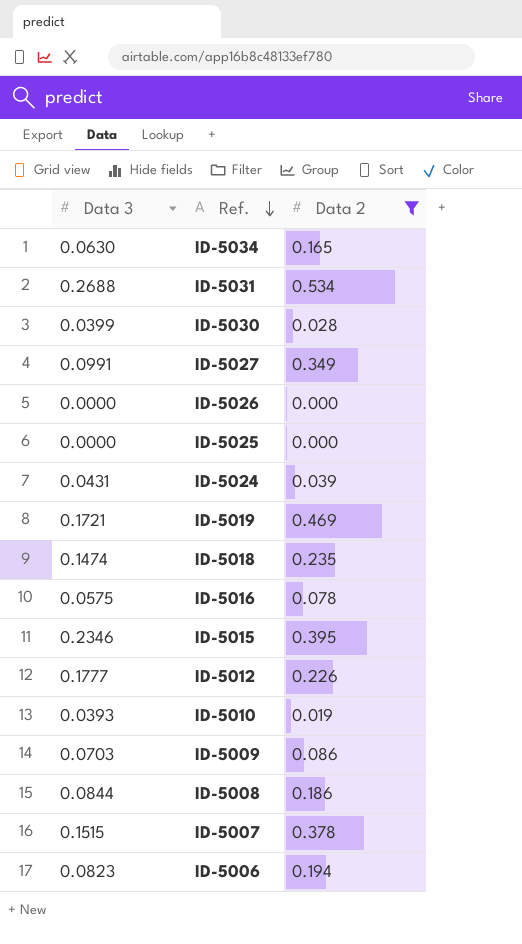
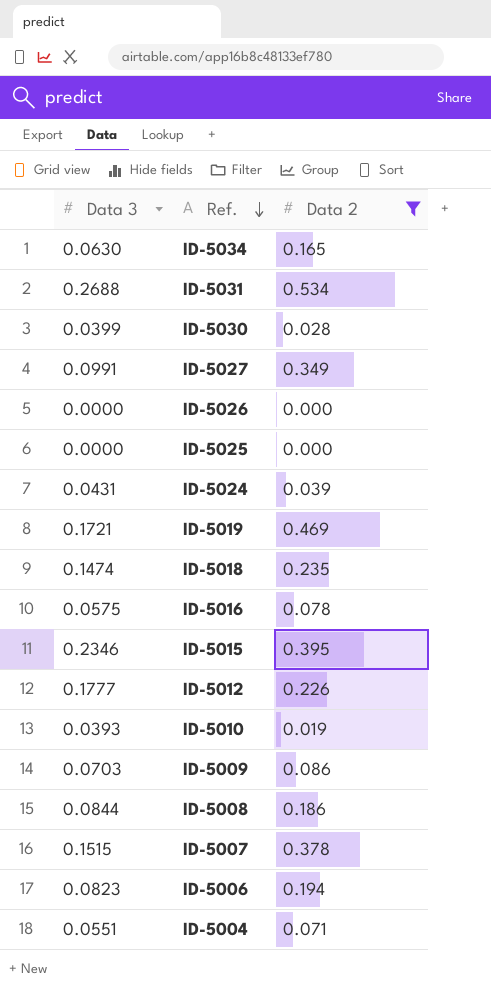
row ID-5004: none -> 0.0551 | 0.071

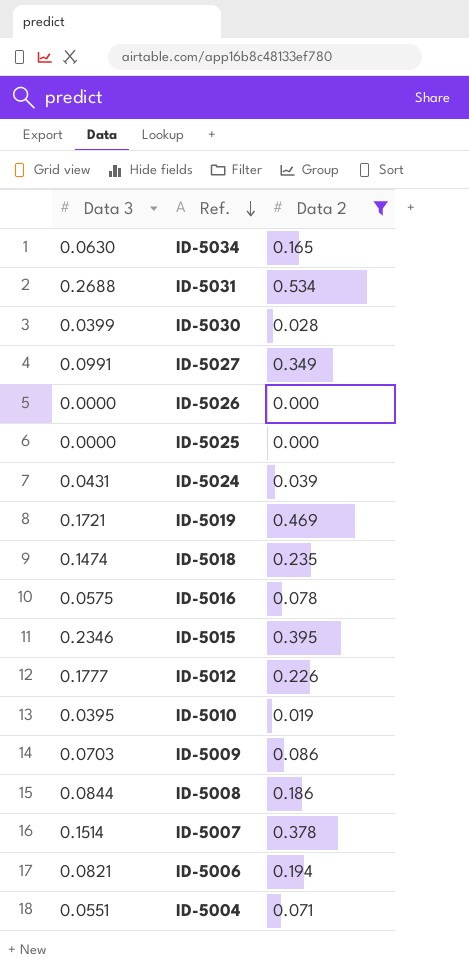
ID-5010 | Data 3: 0.0393 -> 0.0395
ID-5007 | Data 3: 0.1515 -> 0.1514
ID-5006 | Data 3: 0.0823 -> 0.0821

